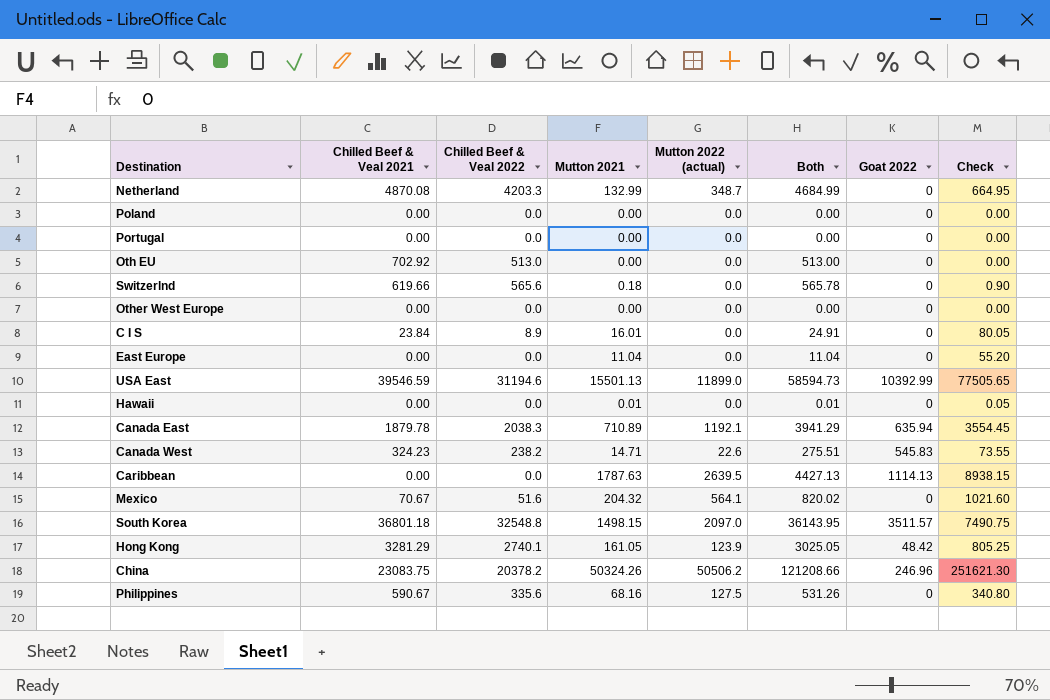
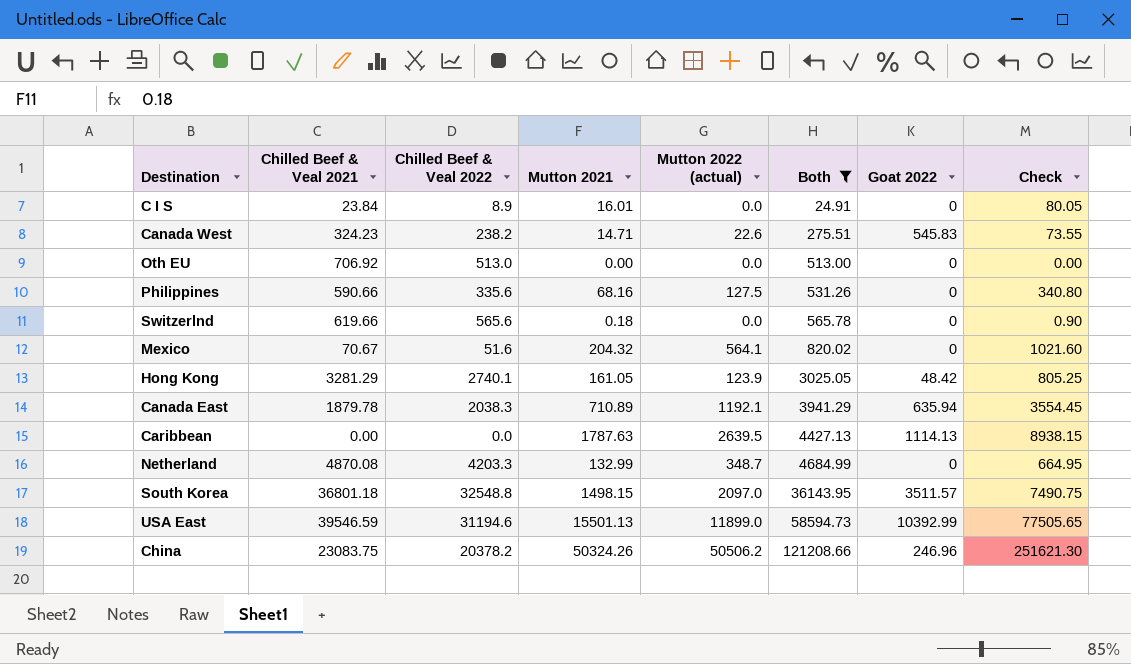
filter: none -> Both >= 24.91
row order: none -> Both ascending
Oth EU | Chilled Beef & Veal 2021: 702.92 -> 706.92
Philippines | Chilled Beef & Veal 2021: 590.67 -> 590.66

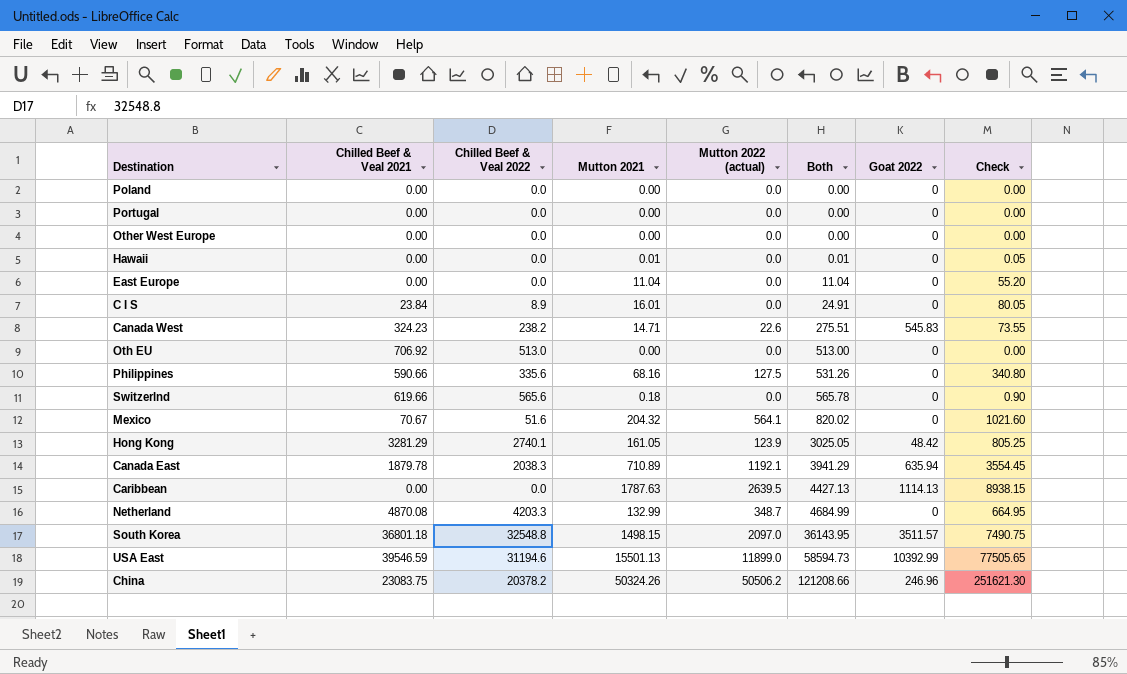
filter: Both >= 24.91 -> none

